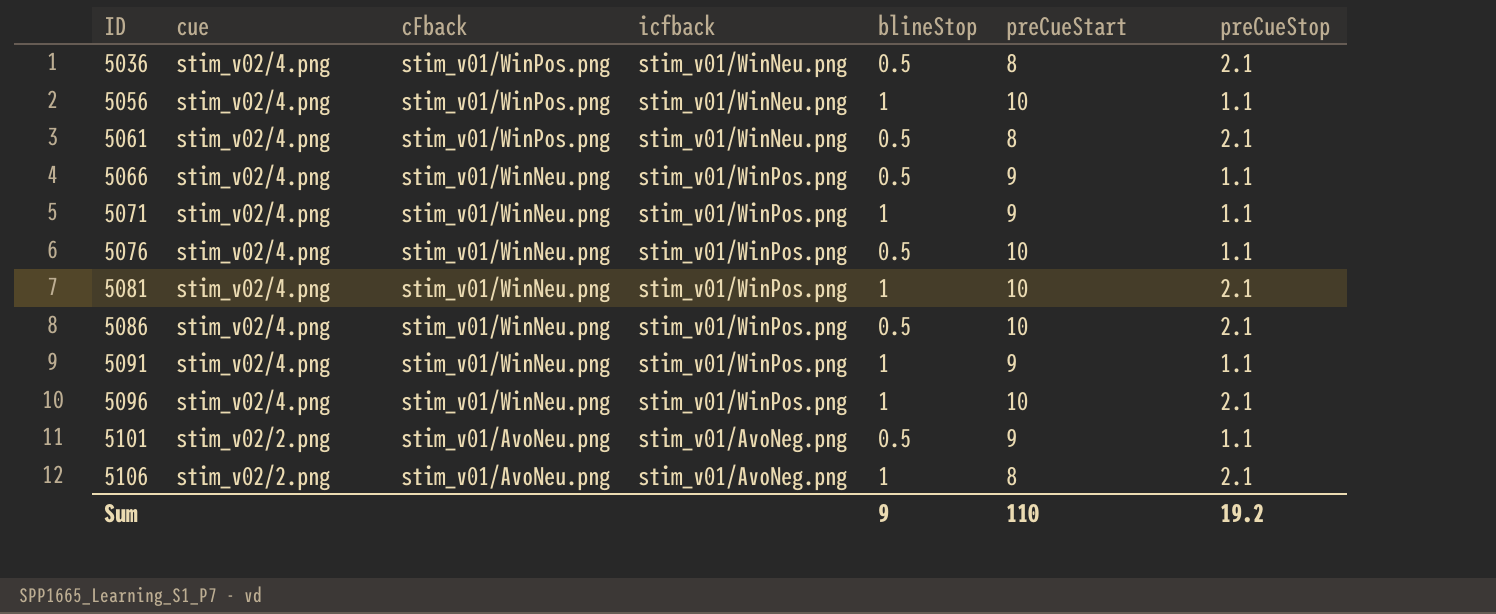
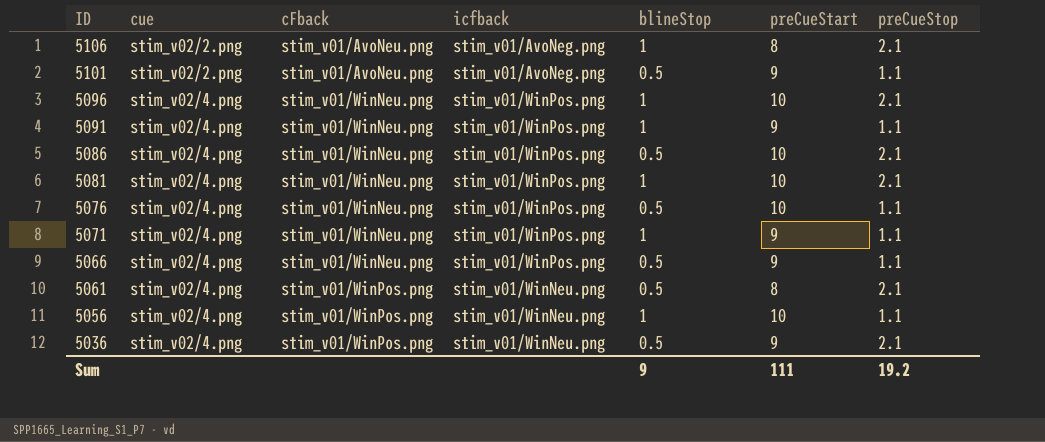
row order: ID ascending -> ID descending
5036 | preCueStart: 8 -> 9
Sum | preCueStart: 110 -> 111

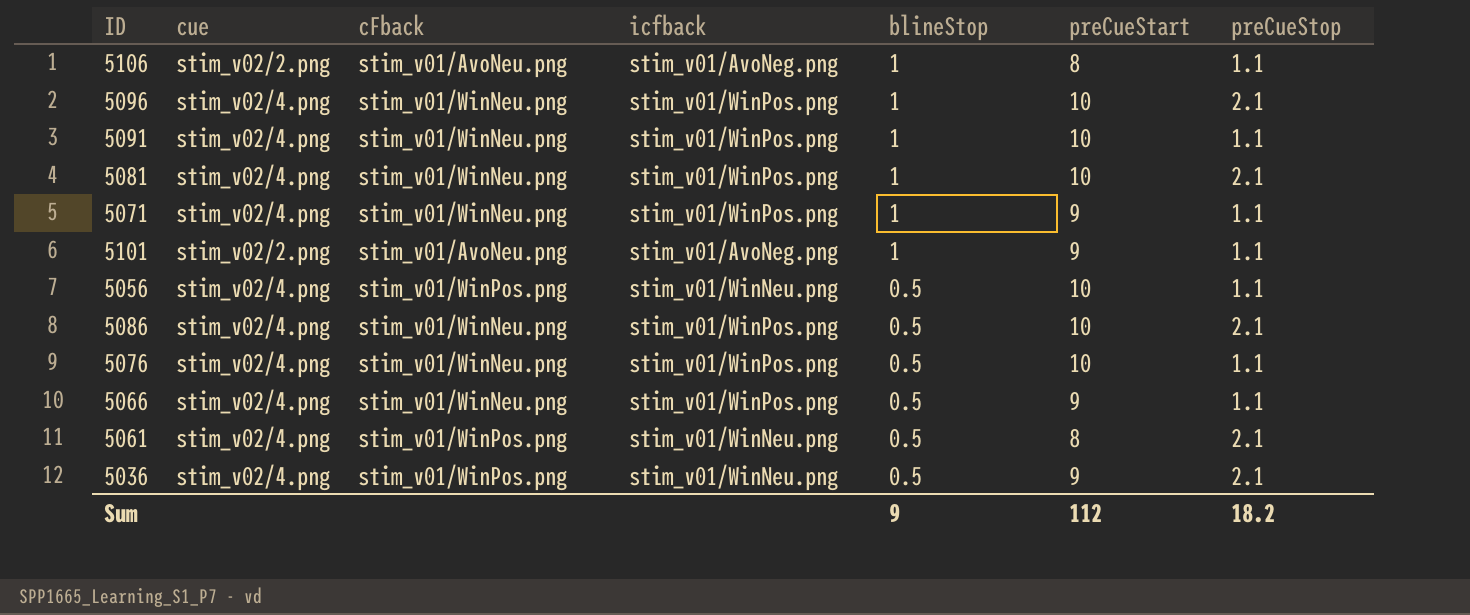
row order: ID descending -> blineStop descending
5106 | preCueStop: 2.1 -> 1.1
5091 | preCueStart: 9 -> 10
5101 | blineStop: 0.5 -> 1
5056 | blineStop: 1 -> 0.5
Sum | preCueStart: 111 -> 112
Sum | preCueStop: 19.2 -> 18.2

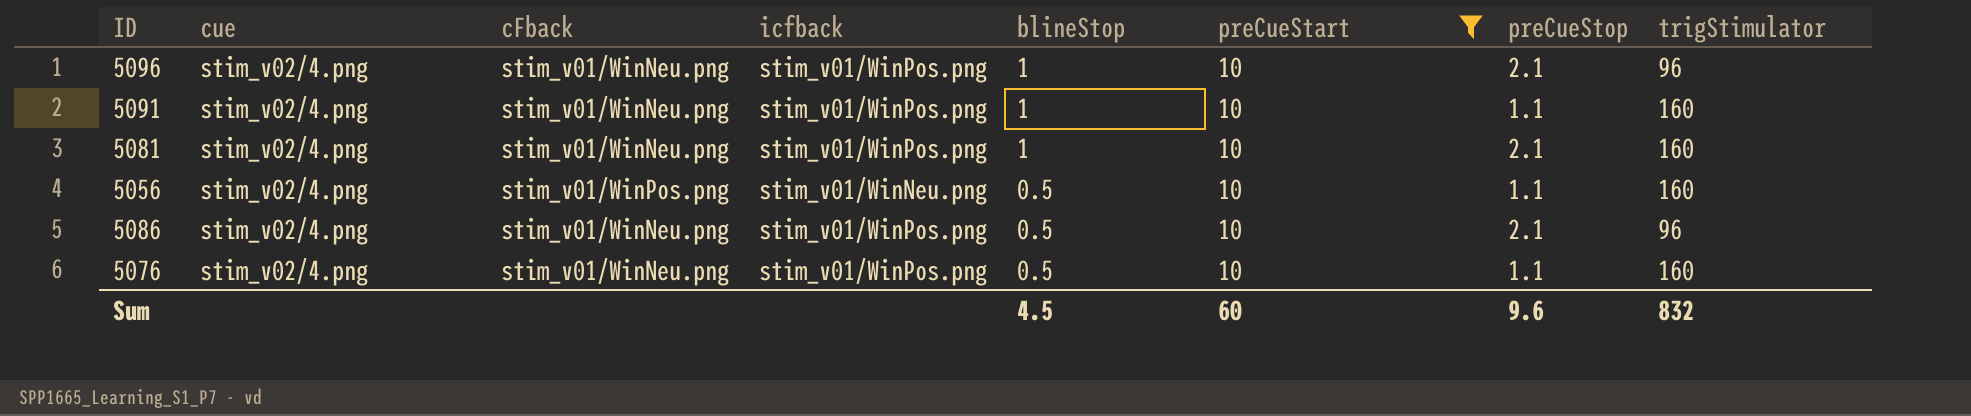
filter: none -> preCueStart = 10
column trigStimulator | position: none -> 8
Sum | blineStop: 9 -> 4.5
Sum | preCueStart: 112 -> 60
Sum | preCueStop: 18.2 -> 9.6

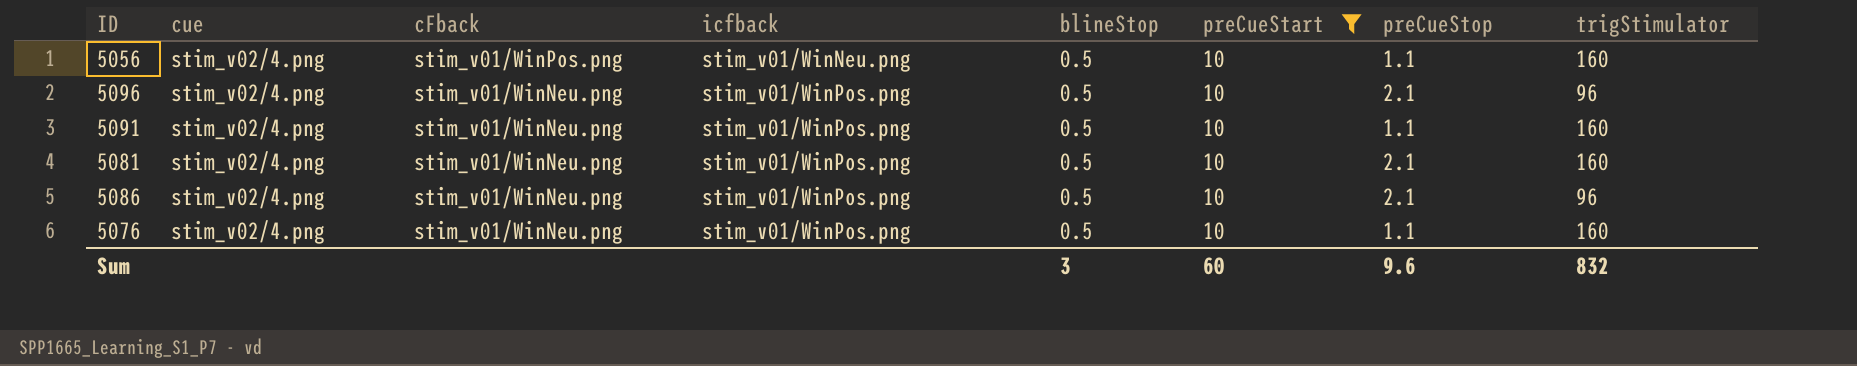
row order: blineStop descending -> cFback descending
5096 | blineStop: 1 -> 0.5
5091 | blineStop: 1 -> 0.5
5081 | blineStop: 1 -> 0.5
Sum | blineStop: 4.5 -> 3

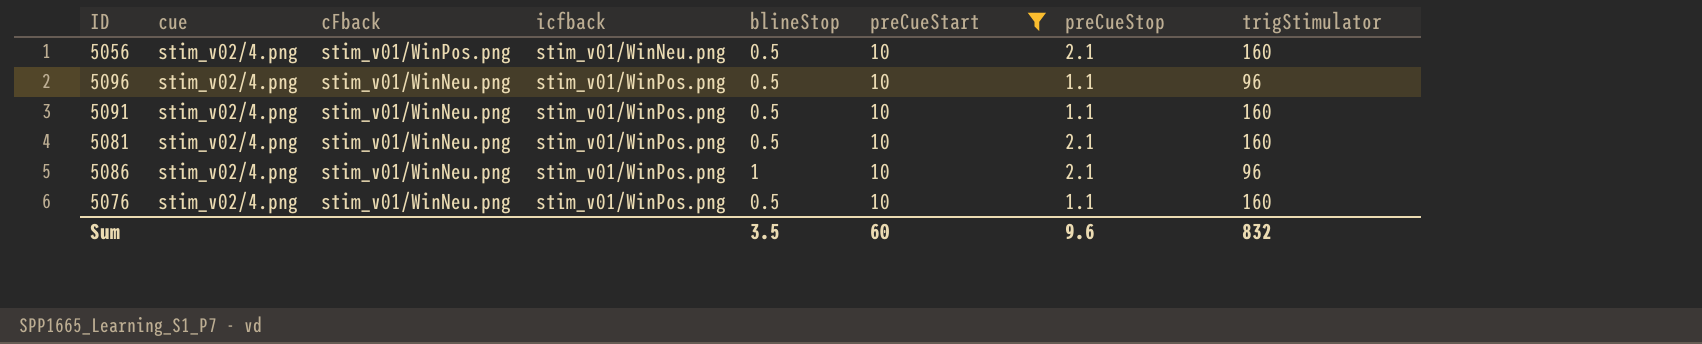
5056 | preCueStop: 1.1 -> 2.1
5096 | preCueStop: 2.1 -> 1.1
5086 | blineStop: 0.5 -> 1
Sum | blineStop: 3 -> 3.5

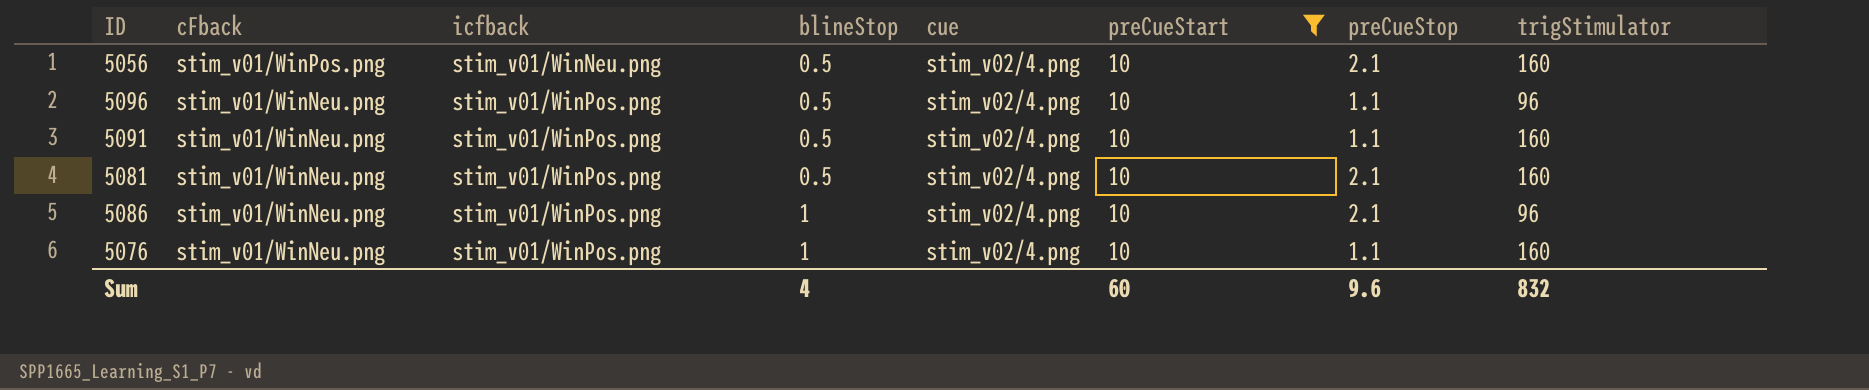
column cue | position: 2 -> 5
5076 | blineStop: 0.5 -> 1
Sum | blineStop: 3.5 -> 4

